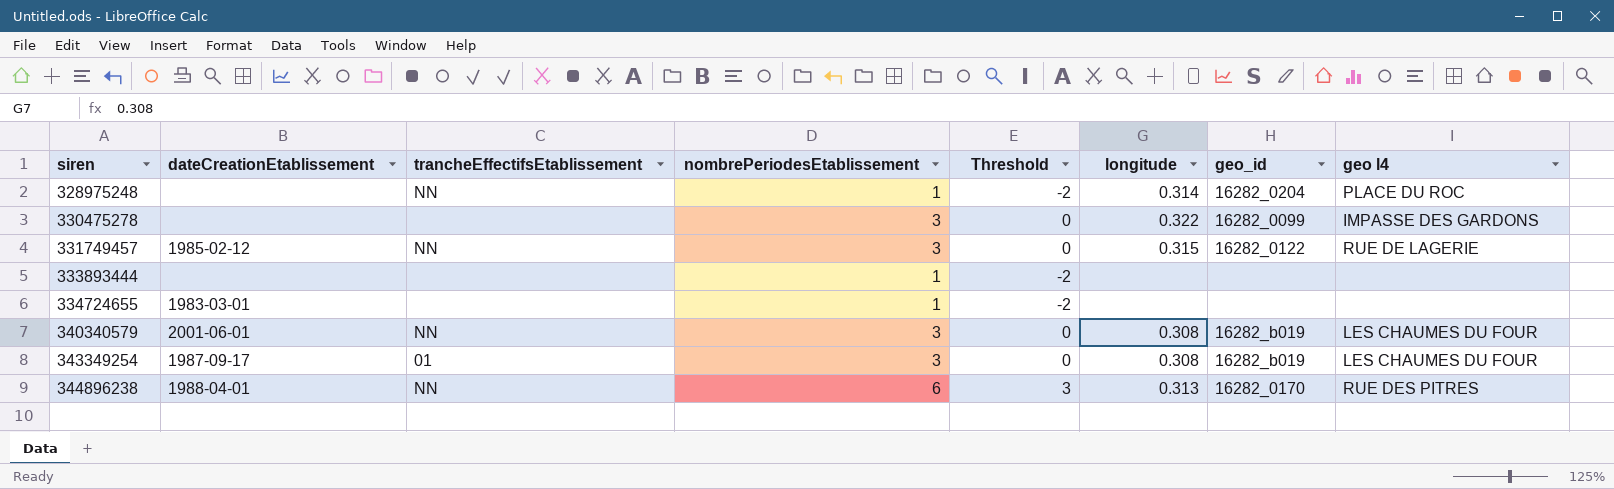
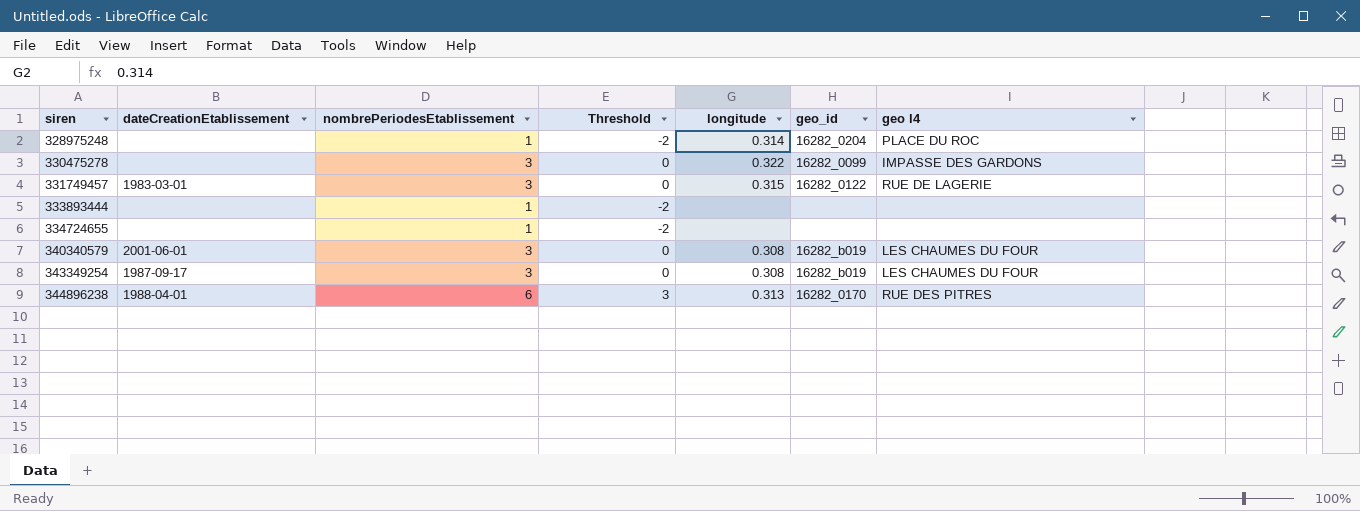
column trancheEffectifsEtablissement | position: 3 -> none
331749457 | dateCreationEtablissement: 1985-02-12 -> 1983-03-01
334724655 | dateCreationEtablissement: 1983-03-01 -> none

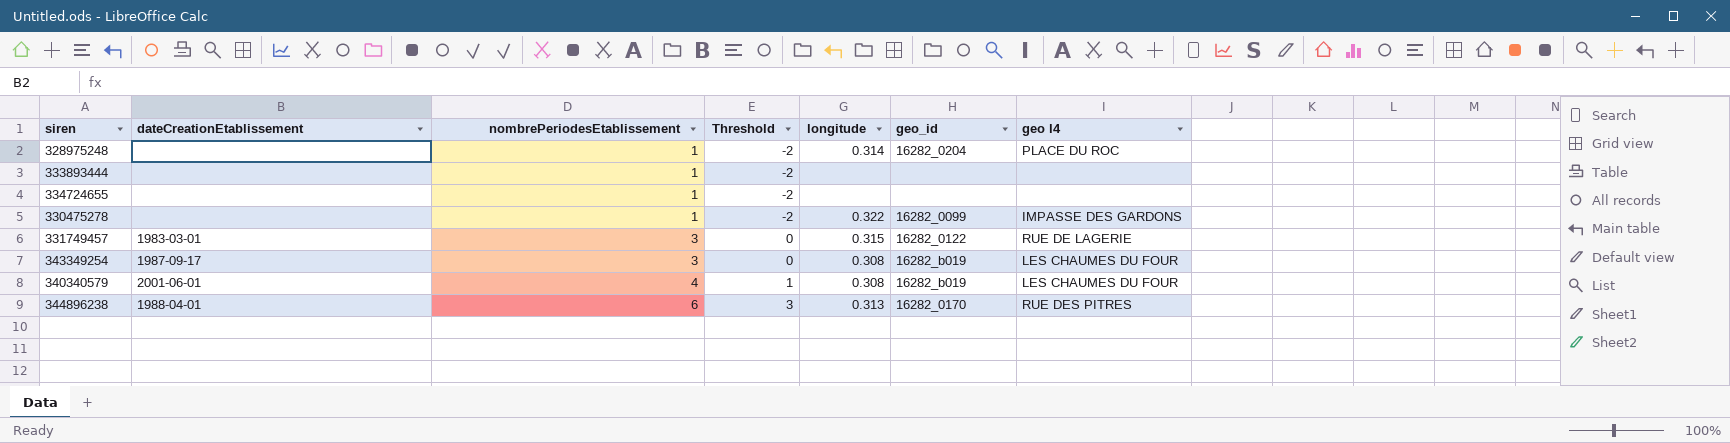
row order: siren ascending -> nombrePeriodesEtablissement ascending
330475278 | nombrePeriodesEtablissement: 3 -> 1
330475278 | Threshold: 0 -> -2
340340579 | nombrePeriodesEtablissement: 3 -> 4
340340579 | Threshold: 0 -> 1

